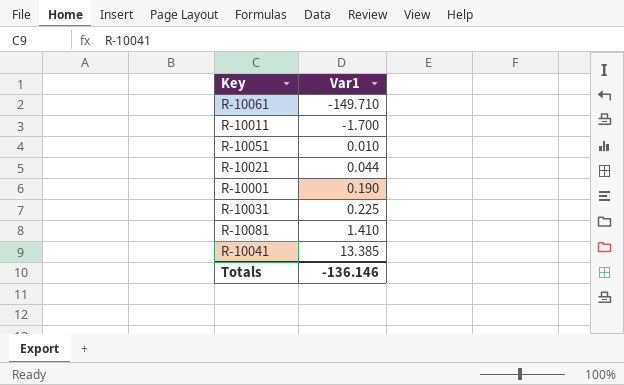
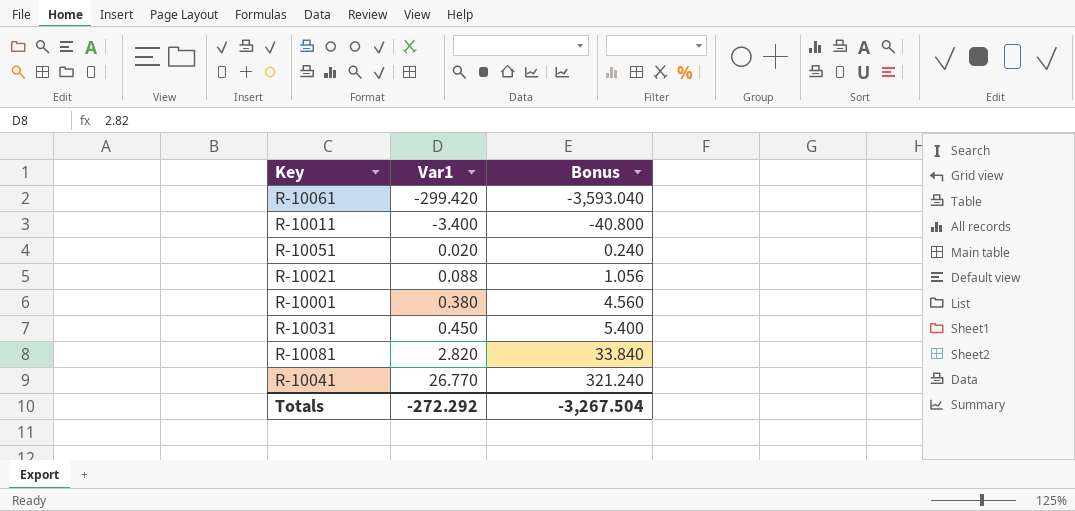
column Bonus | formula: none -> [Var1] * 12
R-10061 | Var1: -149.710 -> -299.420
R-10011 | Var1: -1.700 -> -3.400
R-10051 | Var1: 0.010 -> 0.020
R-10021 | Var1: 0.044 -> 0.088
R-10001 | Var1: 0.190 -> 0.380
R-10031 | Var1: 0.225 -> 0.450
R-10081 | Var1: 1.410 -> 2.820
R-10041 | Var1: 13.385 -> 26.770
Totals | Var1: -136.146 -> -272.292

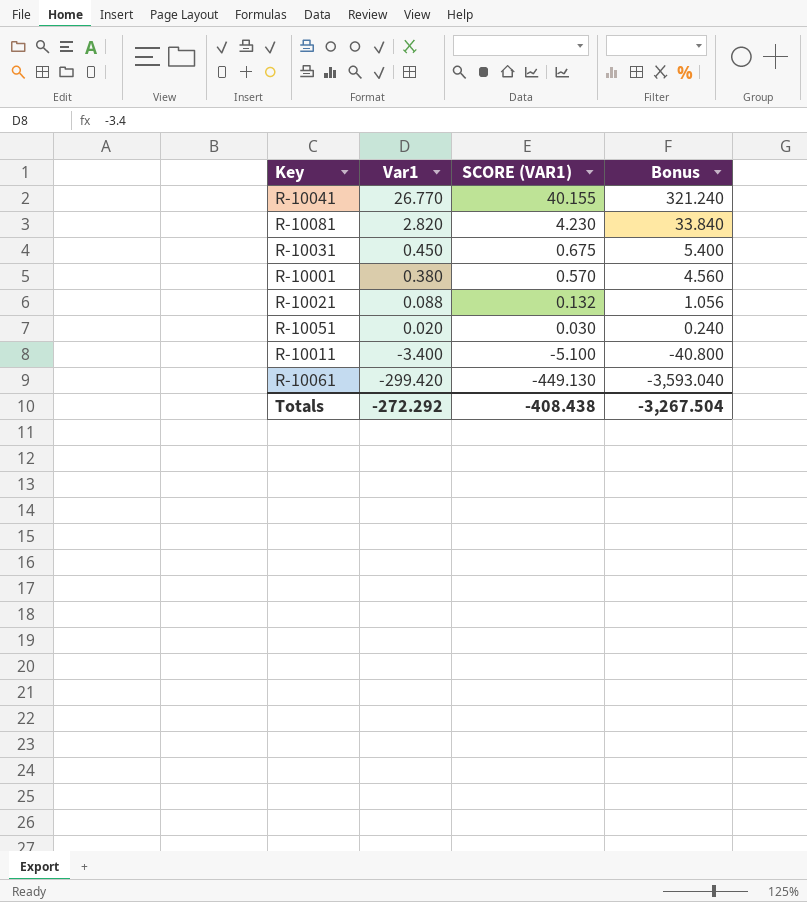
row order: Var1 ascending -> Var1 descending
column SCORE (VAR1) | formula: none -> [Var1] * 1.5

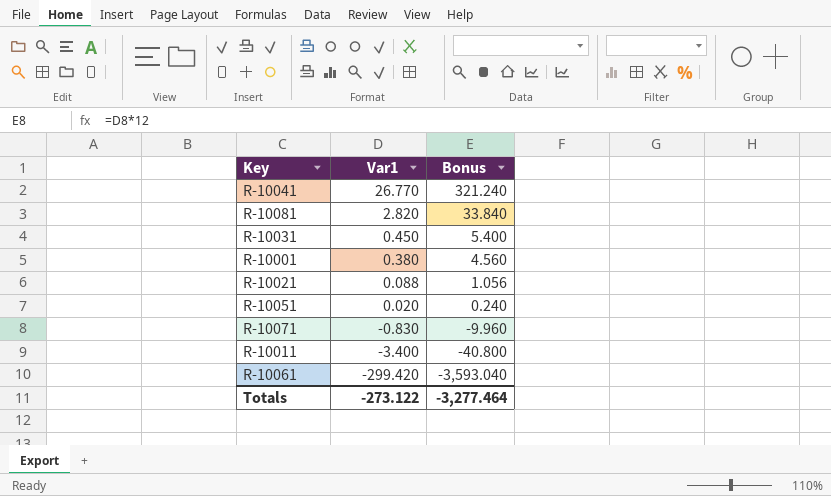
column SCORE (VAR1) | formula: [Var1] * 1.5 -> none
row R-10071: none -> -0.830 | -9.960
Totals | Var1: -272.292 -> -273.122
Totals | Bonus: -3,267.504 -> -3,277.464

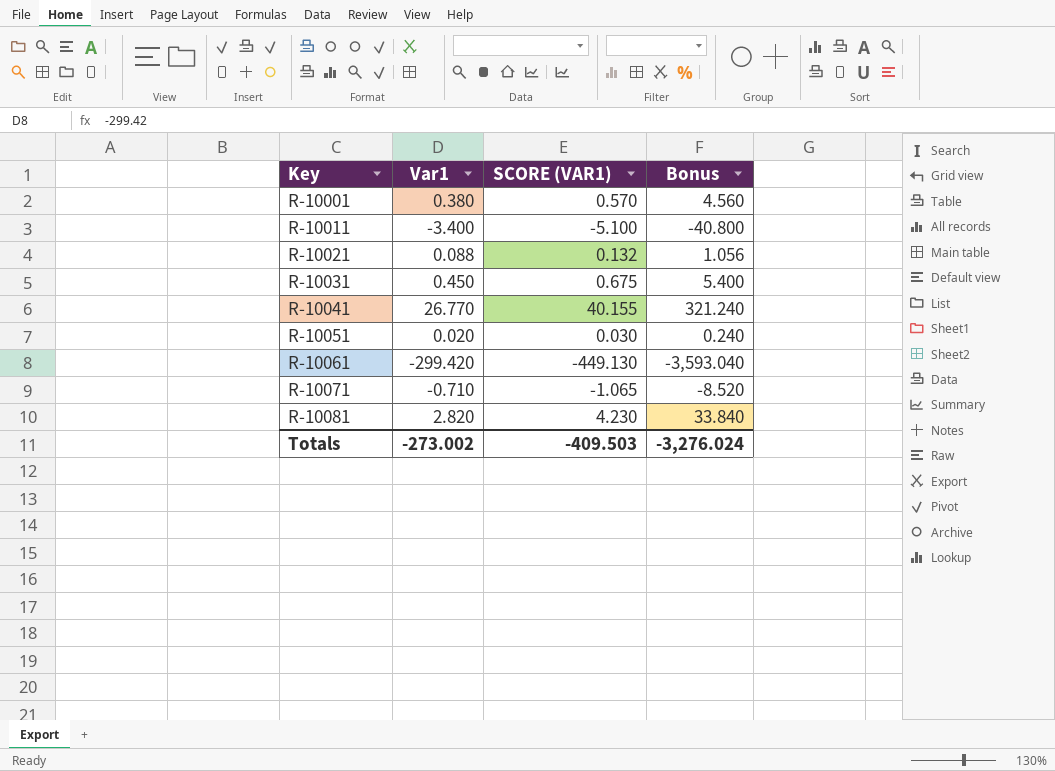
row order: Var1 descending -> Key ascending
column SCORE (VAR1) | formula: none -> [Var1] * 1.5
R-10071 | Var1: -0.830 -> -0.710
R-10071 | Bonus: -9.960 -> -8.520
Totals | Var1: -273.122 -> -273.002
Totals | Bonus: -3,277.464 -> -3,276.024

